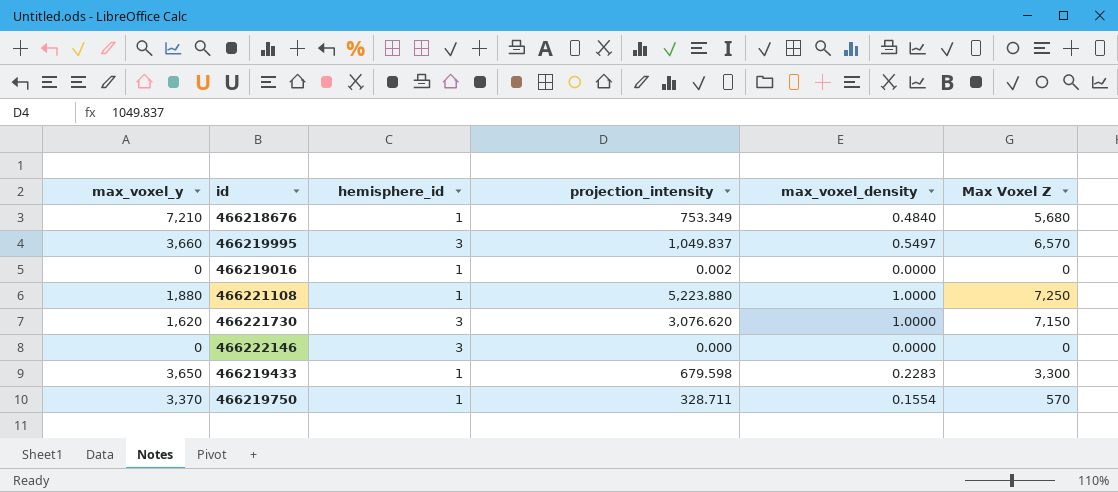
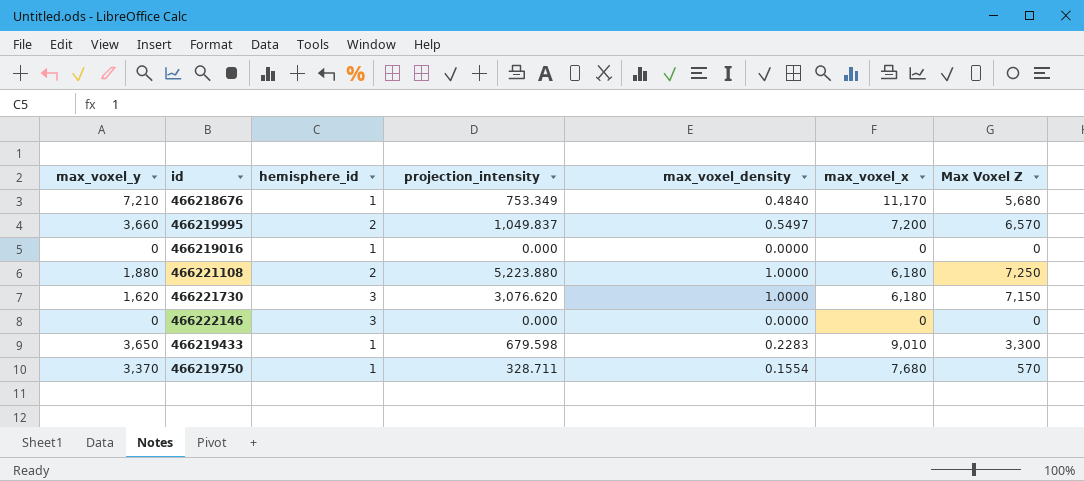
column max_voxel_x | position: none -> 6
466219995 | hemisphere_id: 3 -> 2
466219016 | projection_intensity: 0.002 -> 0.000
466221108 | hemisphere_id: 1 -> 2

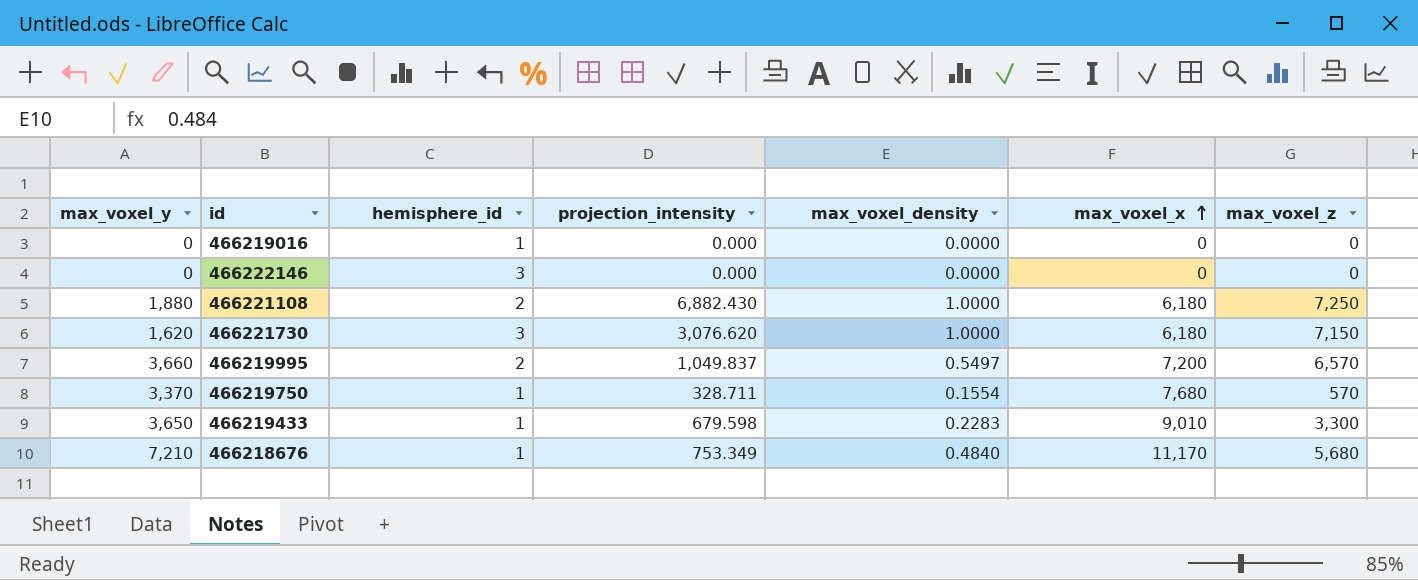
row order: none -> max_voxel_x ascending
column name: Max Voxel Z -> max_voxel_z
466221108 | projection_intensity: 5,223.880 -> 6,882.430

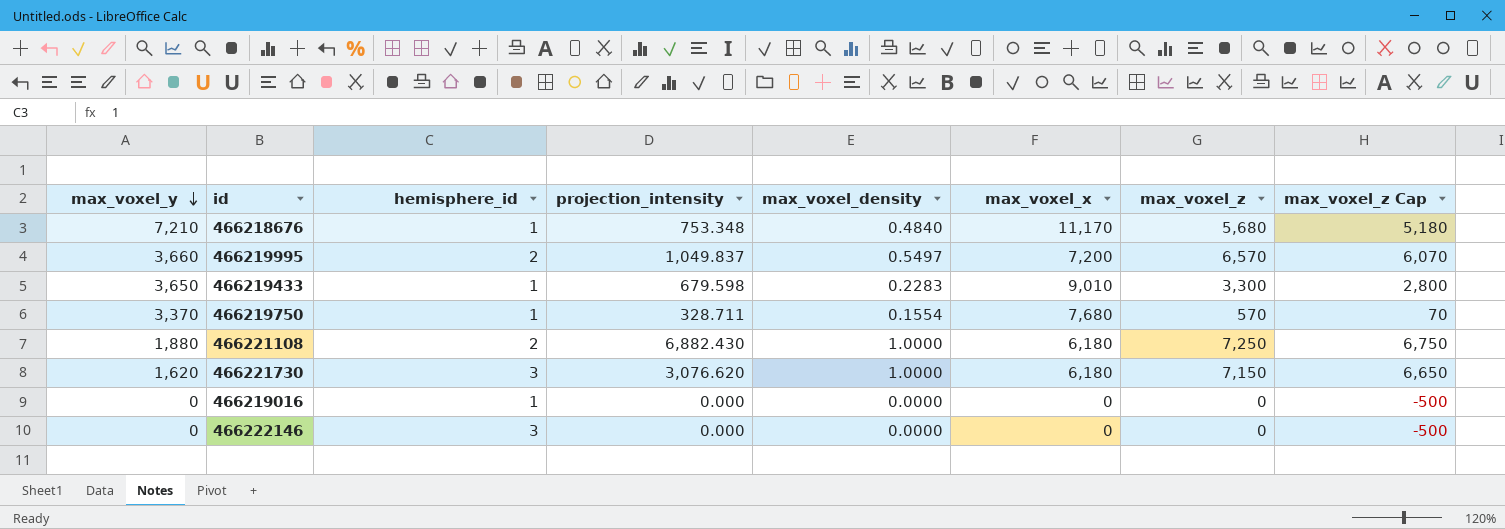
row order: max_voxel_x ascending -> max_voxel_y descending
column max_voxel_z Cap | formula: none -> [max_voxel_z] - 500
466218676 | projection_intensity: 753.349 -> 753.348

